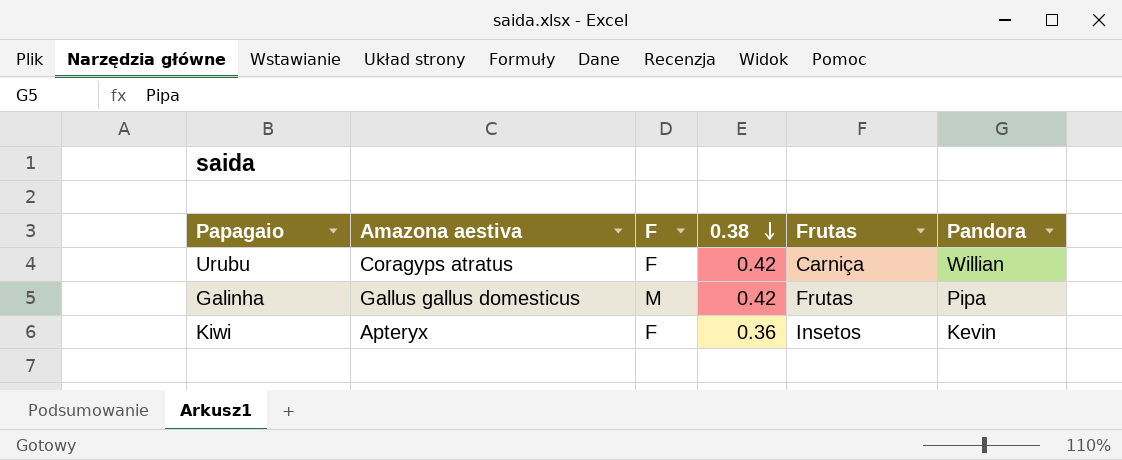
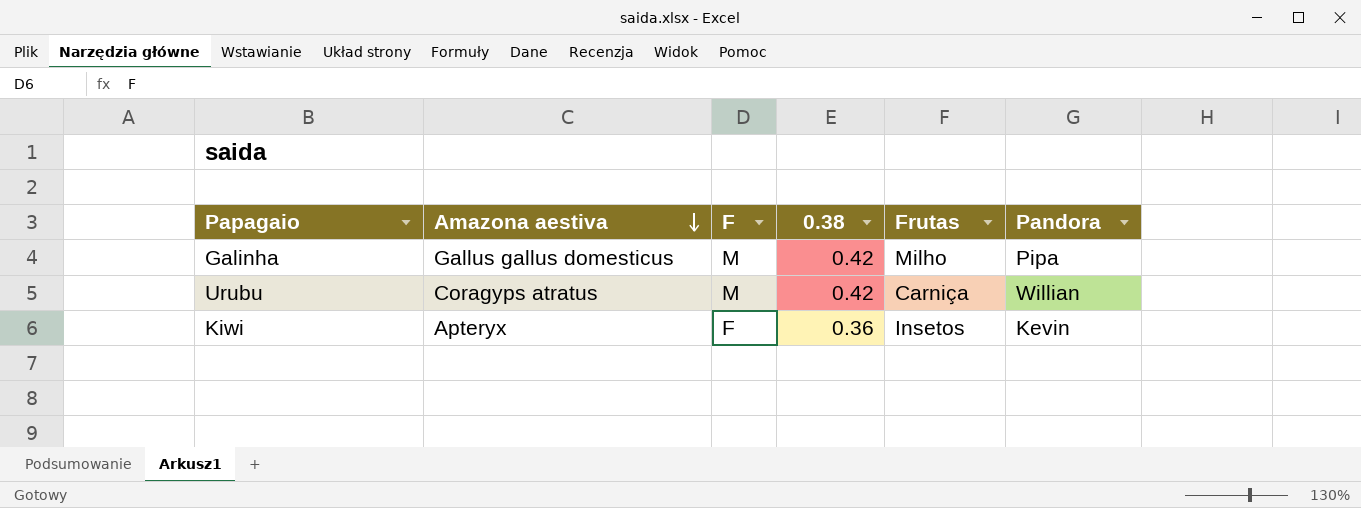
row order: 0.38 descending -> Amazona aestiva descending
Galinha | Frutas: Frutas -> Milho
Urubu | F: F -> M

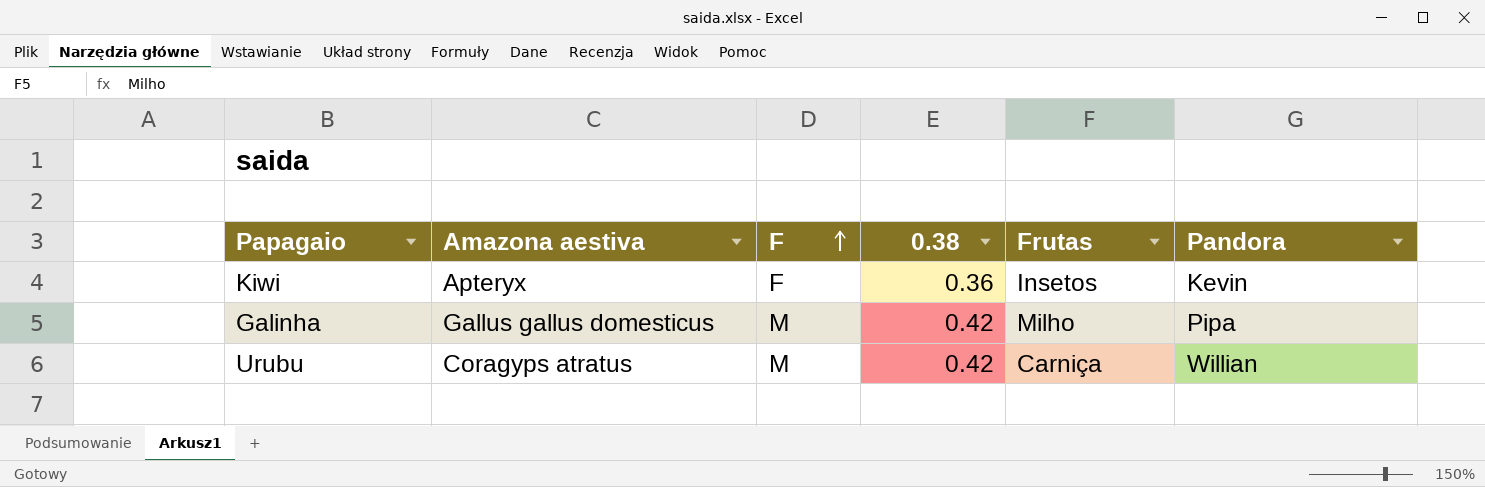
row order: Amazona aestiva descending -> F ascending

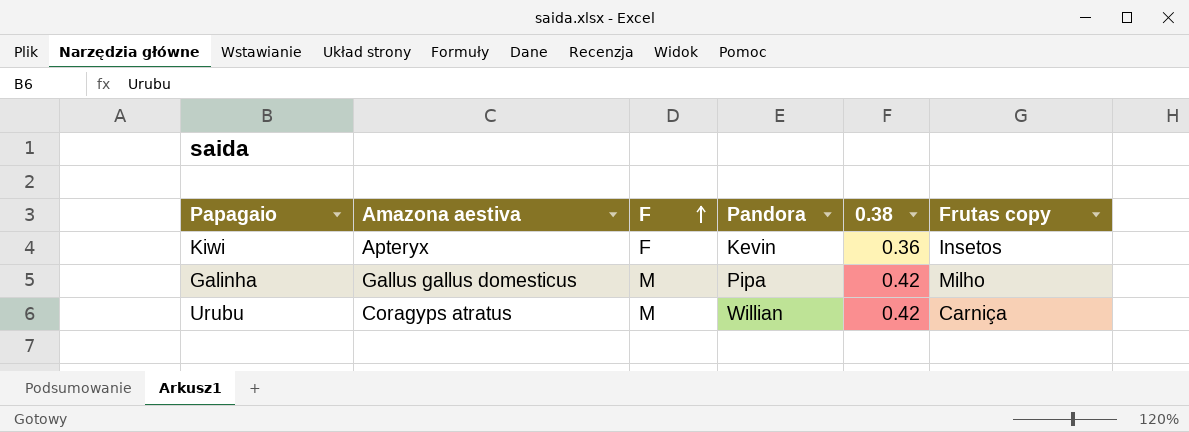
column Pandora | position: 6 -> 4
column name: Frutas -> Frutas copy

